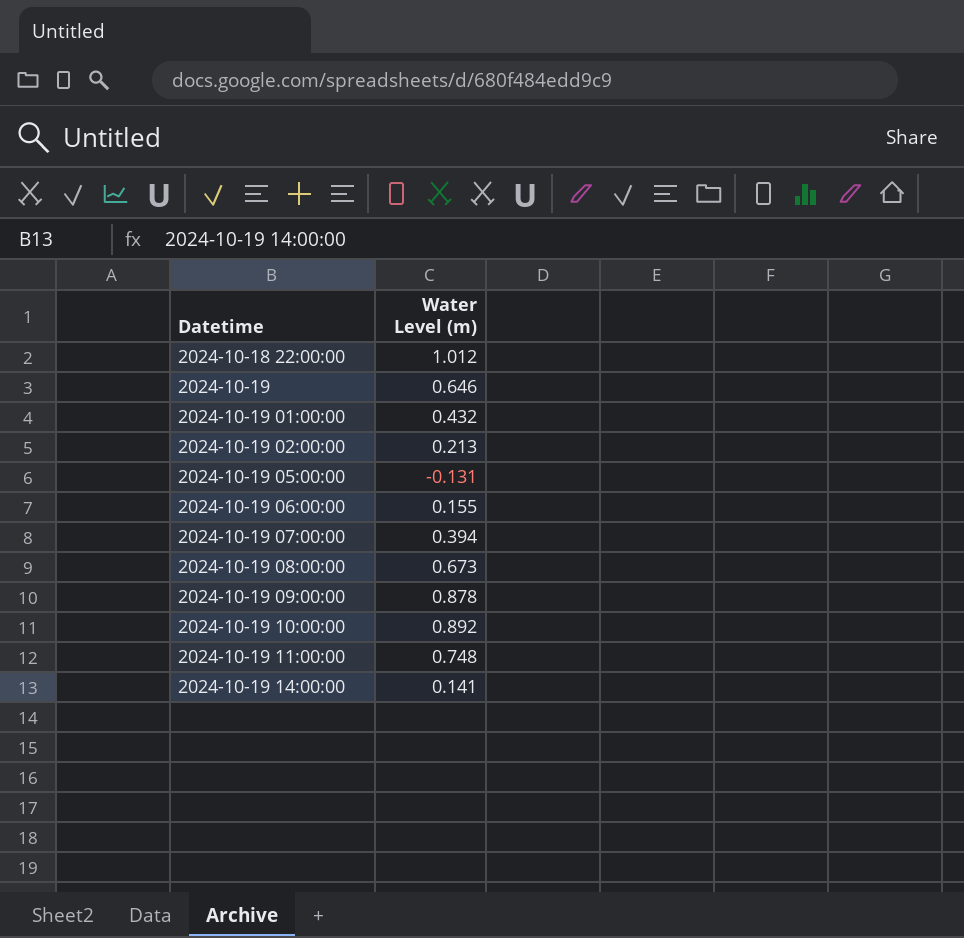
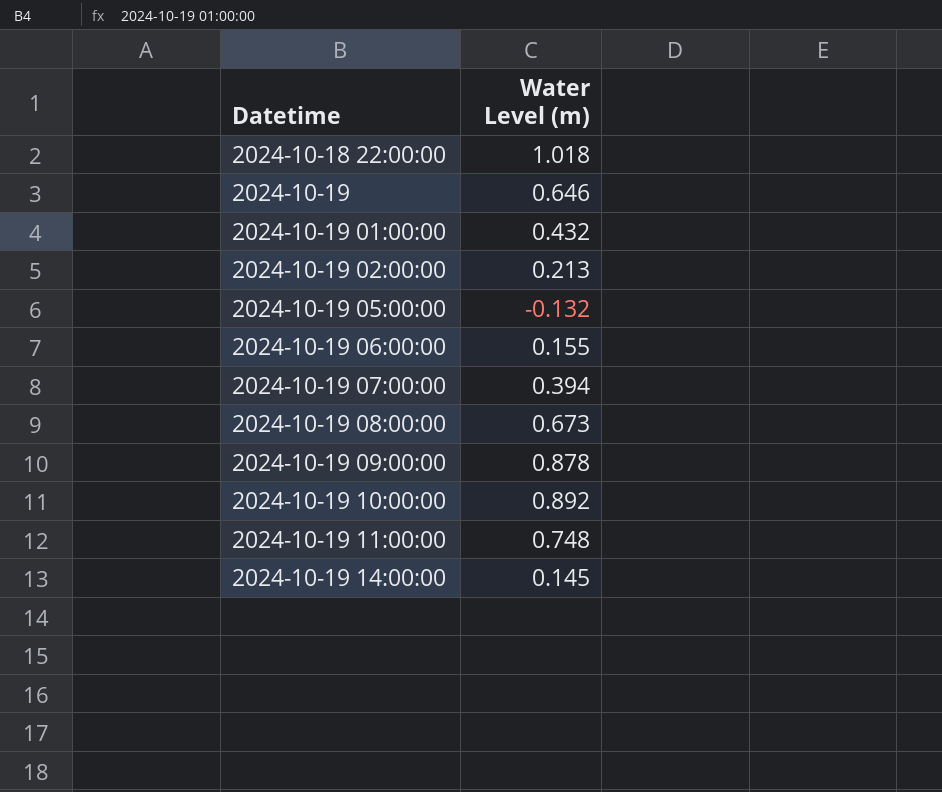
2024-10-18 22:00:00 | Water Level (m): 1.012 -> 1.018
2024-10-19 05:00:00 | Water Level (m): -0.131 -> -0.132
2024-10-19 14:00:00 | Water Level (m): 0.141 -> 0.145

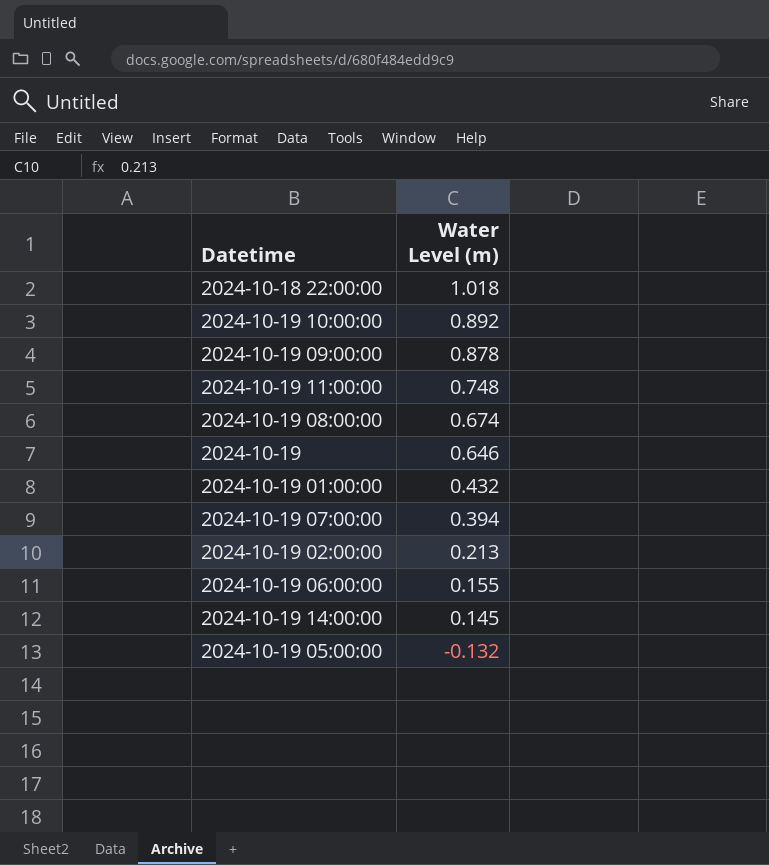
row order: Datetime ascending -> Water Level (m) descending
2024-10-19 08:00:00 | Water Level (m): 0.673 -> 0.674

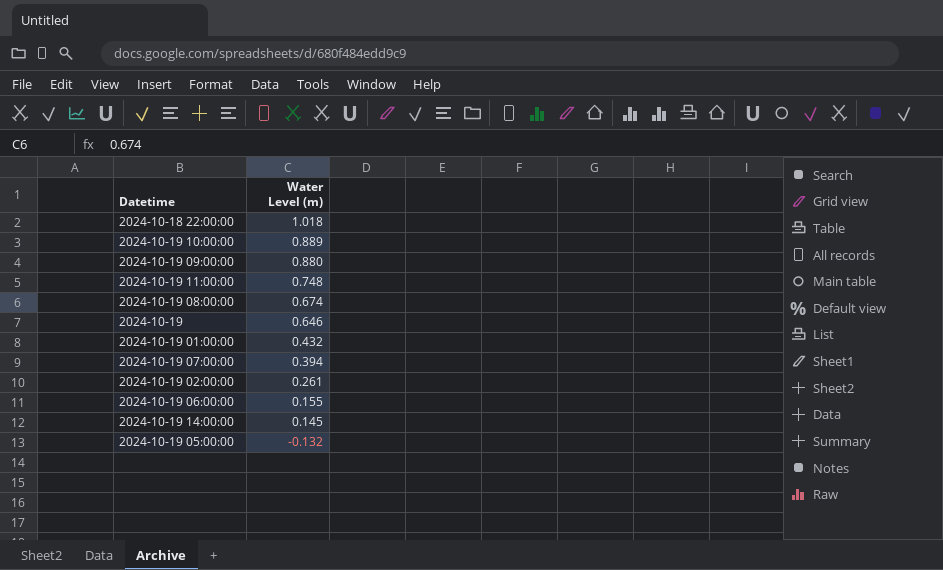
2024-10-19 10:00:00 | Water Level (m): 0.892 -> 0.889
2024-10-19 09:00:00 | Water Level (m): 0.878 -> 0.880
2024-10-19 02:00:00 | Water Level (m): 0.213 -> 0.261

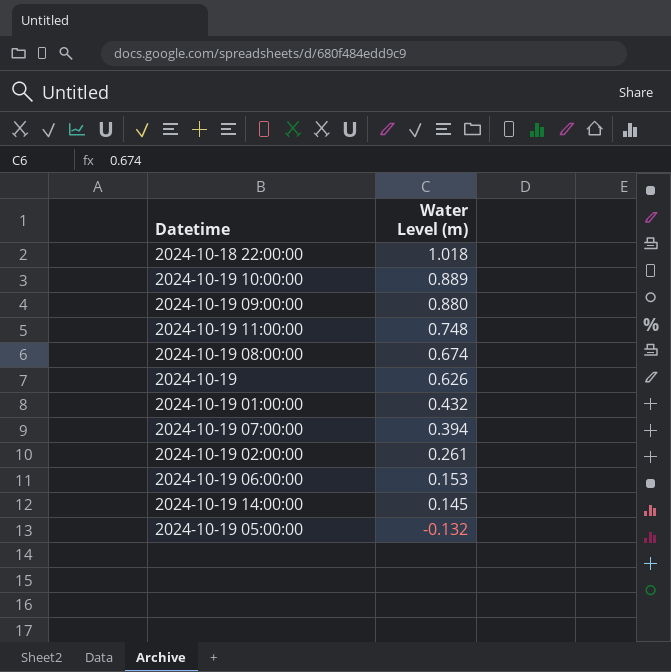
2024-10-19 | Water Level (m): 0.646 -> 0.626
2024-10-19 06:00:00 | Water Level (m): 0.155 -> 0.153

